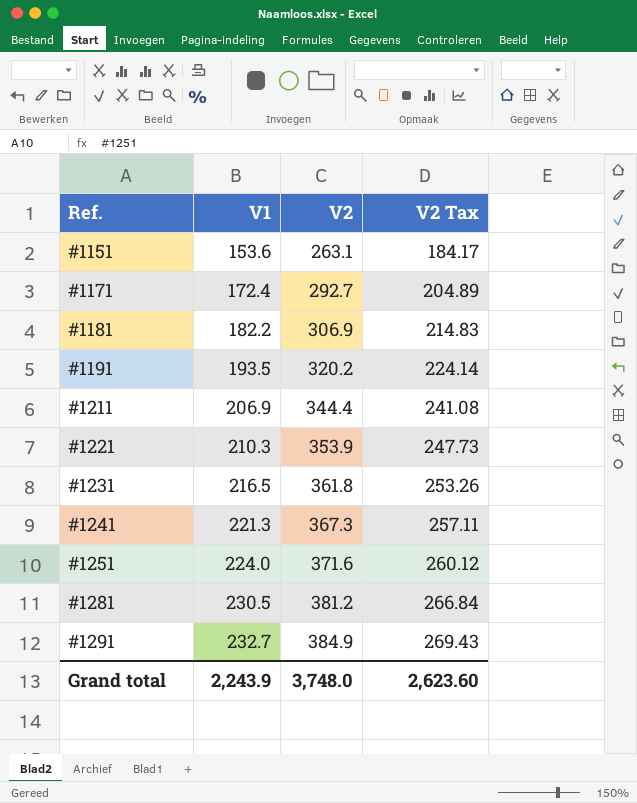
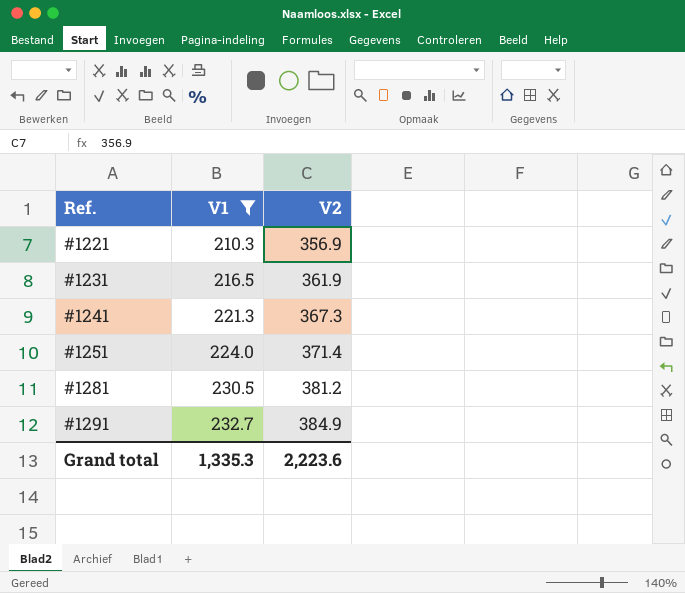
filter: none -> V1 >= 210.3
column V2 Tax | formula: [V2] * 0.7 -> none
#1221 | V2: 353.9 -> 356.9
#1231 | V2: 361.8 -> 361.9
#1251 | V2: 371.6 -> 371.4
Grand total | V1: 2,243.9 -> 1,335.3
Grand total | V2: 3,748.0 -> 2,223.6

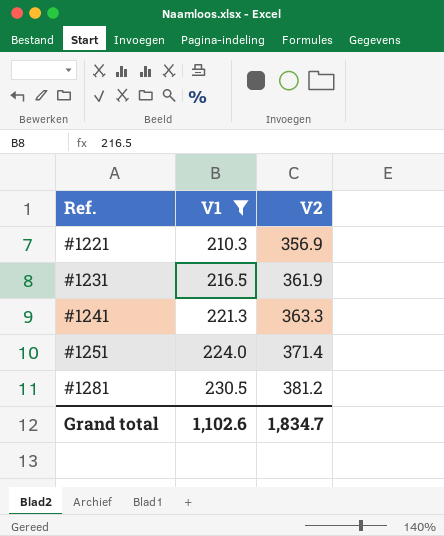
row #1291: 232.7 | 384.9 -> none
#1241 | V2: 367.3 -> 363.3
Grand total | V1: 1,335.3 -> 1,102.6
Grand total | V2: 2,223.6 -> 1,834.7

